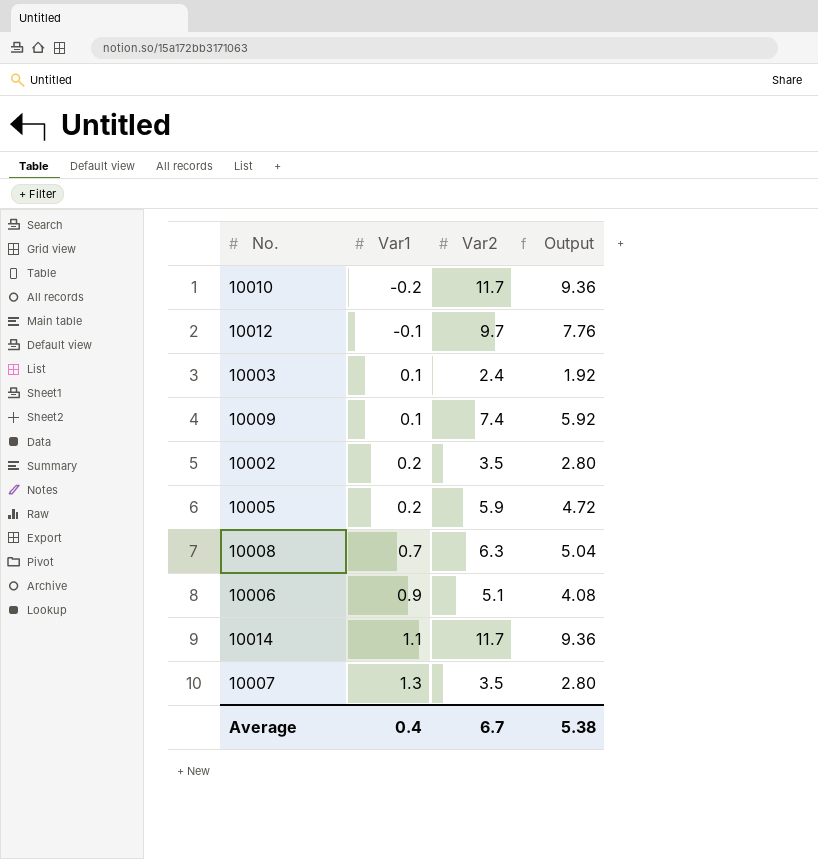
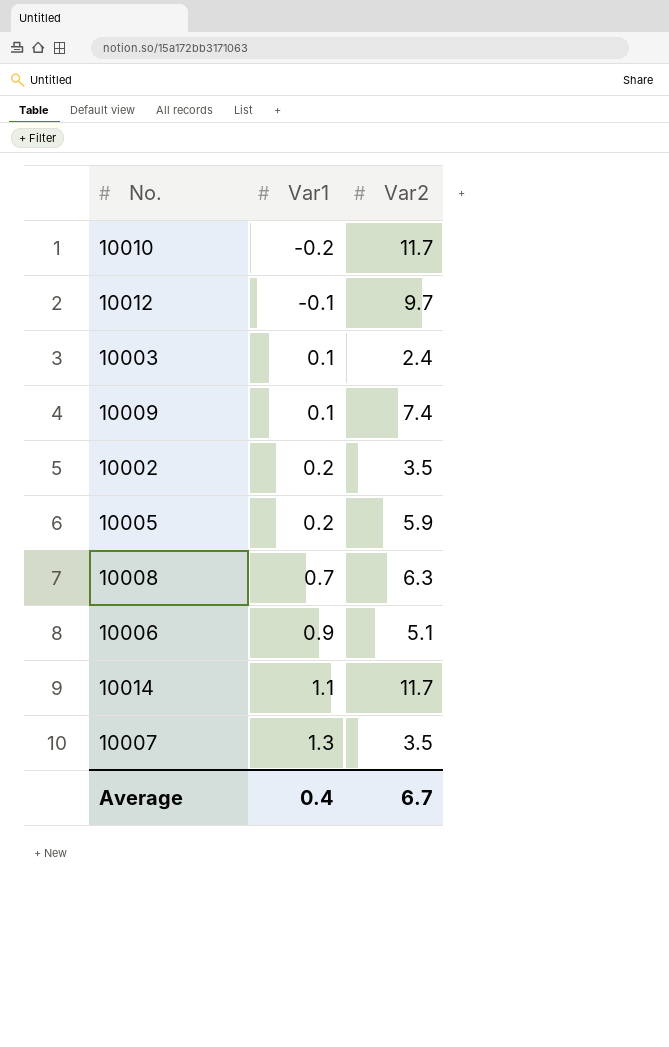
column Output | formula: [Var2] * 0.8 -> none

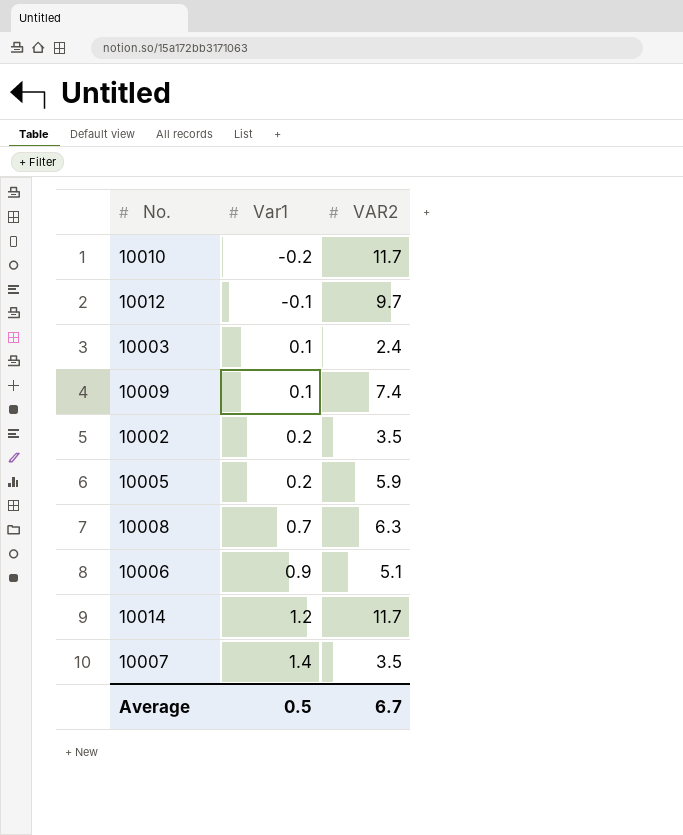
column name: Var2 -> VAR2
10014 | Var1: 1.1 -> 1.2
10007 | Var1: 1.3 -> 1.4
Average | Var1: 0.4 -> 0.5

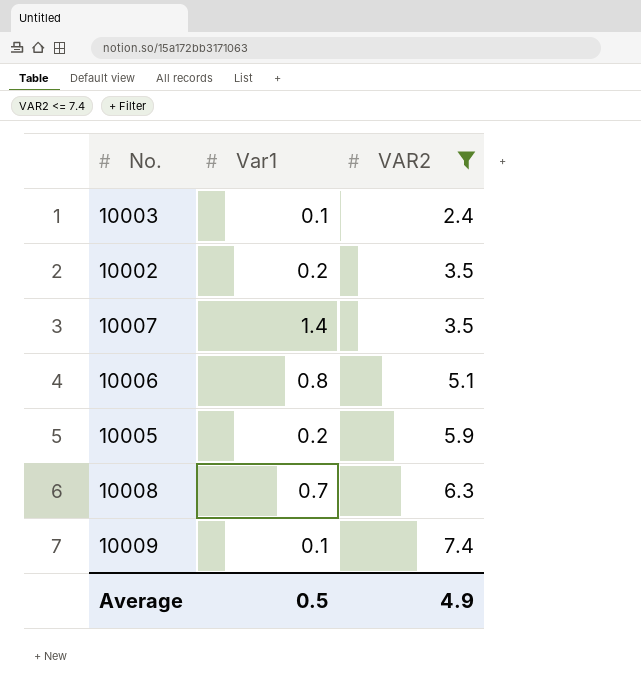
filter: none -> VAR2 <= 7.4
row order: Var1 ascending -> VAR2 ascending
10006 | Var1: 0.9 -> 0.8
Average | VAR2: 6.7 -> 4.9

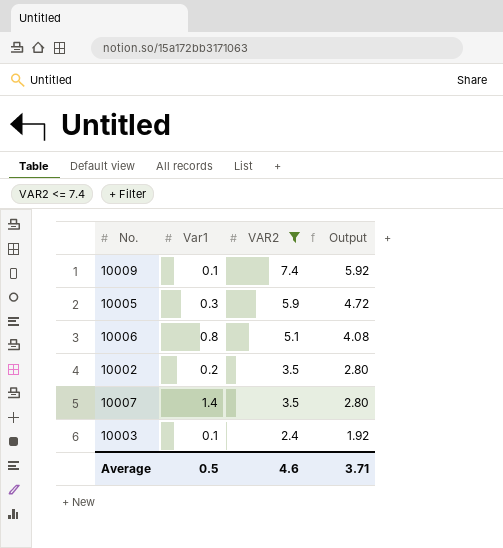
row order: VAR2 ascending -> VAR2 descending
column Output | formula: none -> [VAR2] * 0.8
row 10008: 0.7 | 6.3 -> none
10005 | Var1: 0.2 -> 0.3
Average | VAR2: 4.9 -> 4.6

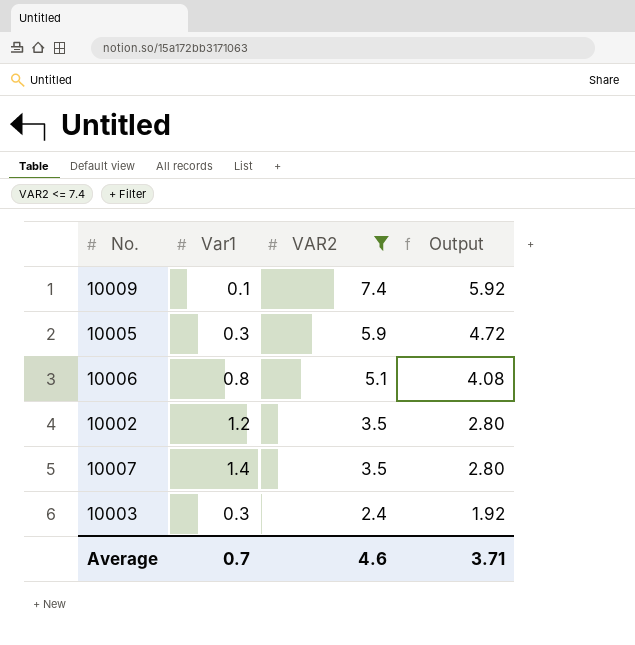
10002 | Var1: 0.2 -> 1.2
10003 | Var1: 0.1 -> 0.3
Average | Var1: 0.5 -> 0.7

